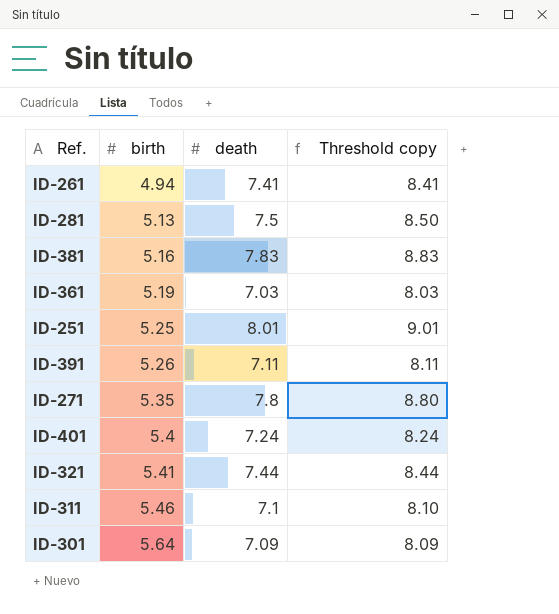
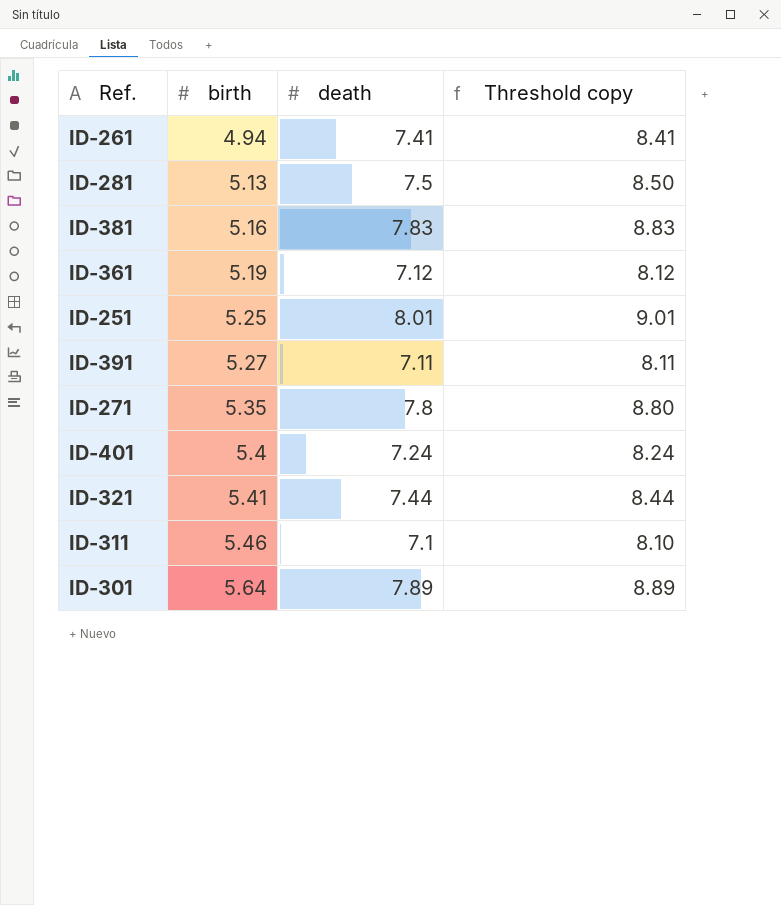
ID-361 | death: 7.03 -> 7.12
ID-361 | Threshold copy: 8.03 -> 8.12
ID-391 | birth: 5.26 -> 5.27
ID-301 | death: 7.09 -> 7.89
ID-301 | Threshold copy: 8.09 -> 8.89

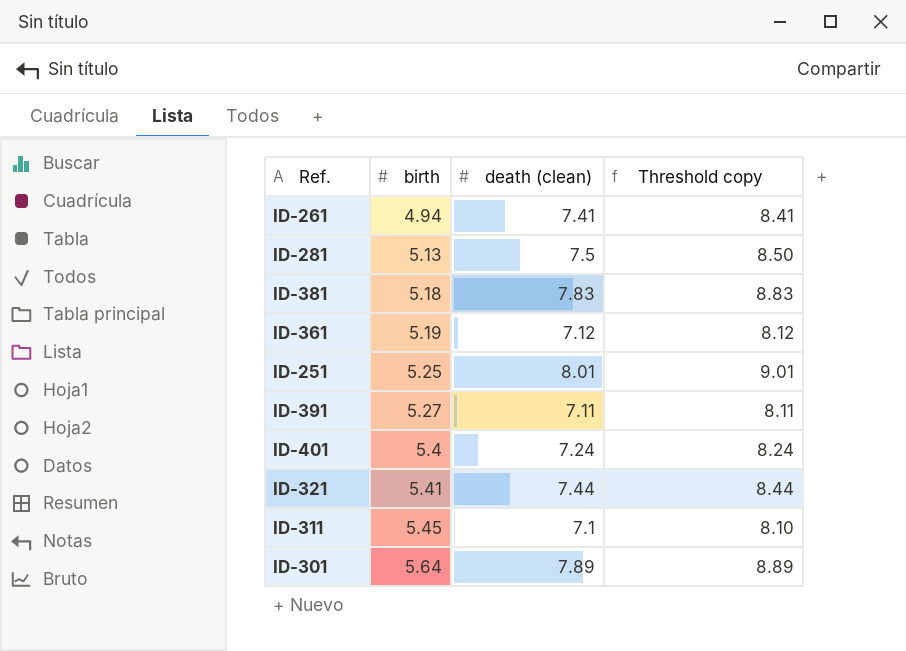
column name: death -> death (clean)
row ID-271: 5.35 | 7.8 | 8.80 -> none
ID-381 | birth: 5.16 -> 5.18
ID-311 | birth: 5.46 -> 5.45

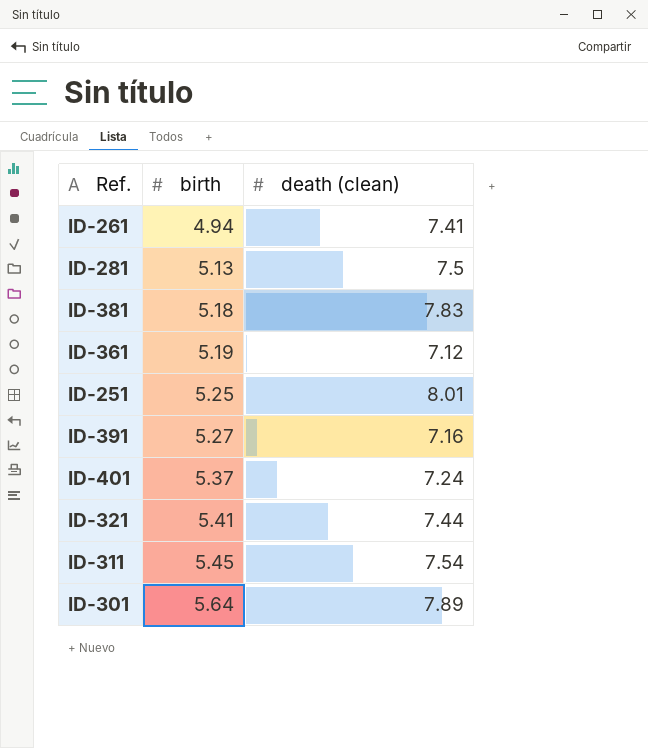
column Threshold copy | formula: [death (clean)] + 1 -> none
ID-391 | death (clean): 7.11 -> 7.16
ID-401 | birth: 5.4 -> 5.37
ID-311 | death (clean): 7.1 -> 7.54

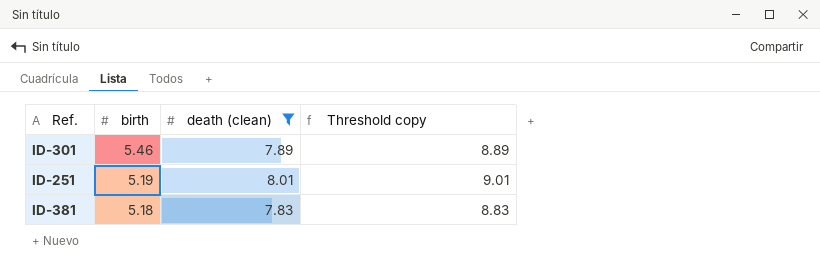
filter: none -> death (clean) >= 7.83
row order: birth ascending -> birth descending
column Threshold copy | formula: none -> [death (clean)] + 1
ID-301 | birth: 5.64 -> 5.46
ID-251 | birth: 5.25 -> 5.19

